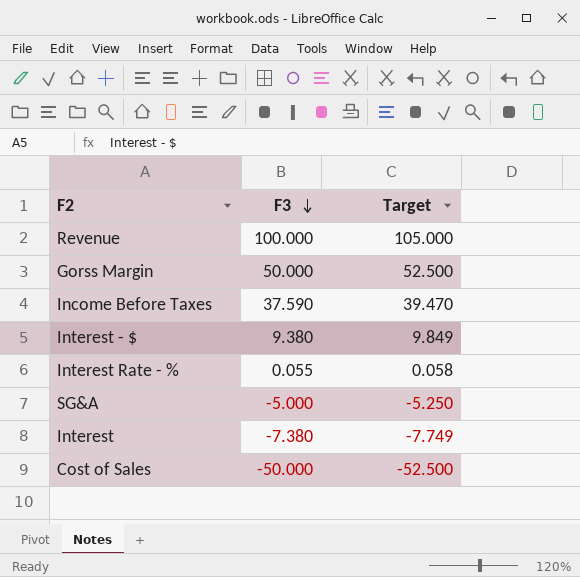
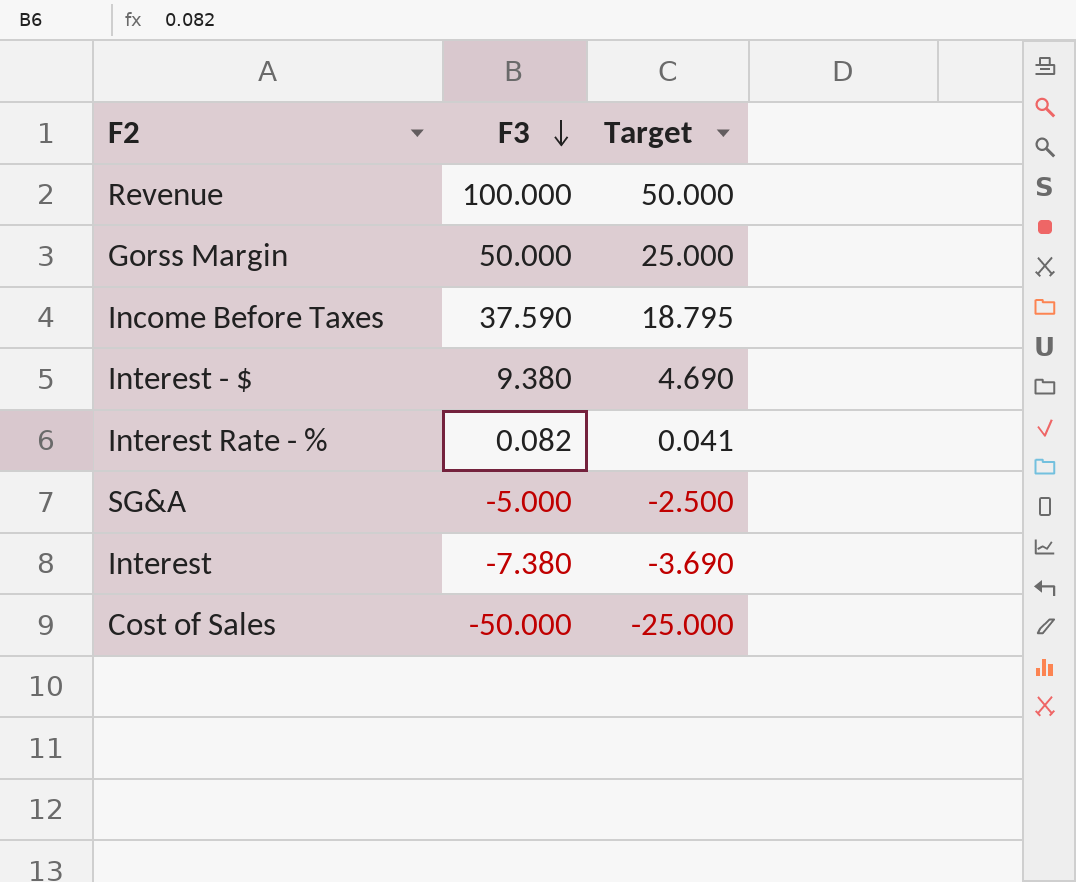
column Target | formula: [F3] * 1.05 -> [F3] * 0.5
Interest Rate - % | F3: 0.055 -> 0.082

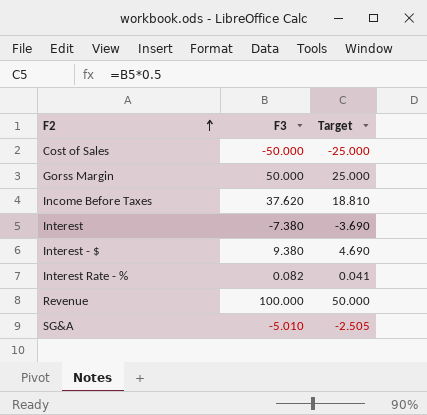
row order: F3 descending -> F2 ascending
Income Before Taxes | F3: 37.590 -> 37.620
Income Before Taxes | Target: 18.795 -> 18.810
SG&A | F3: -5.000 -> -5.010
SG&A | Target: -2.500 -> -2.505

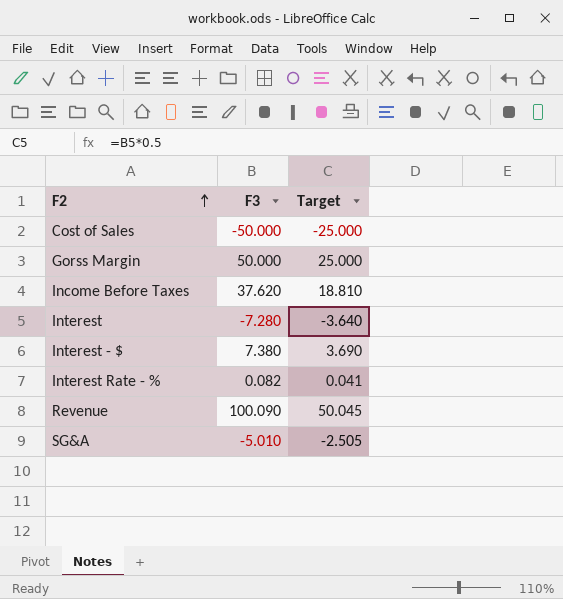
Interest | F3: -7.380 -> -7.280
Interest | Target: -3.690 -> -3.640
Interest - $ | F3: 9.380 -> 7.380
Interest - $ | Target: 4.690 -> 3.690
Revenue | F3: 100.000 -> 100.090
Revenue | Target: 50.000 -> 50.045

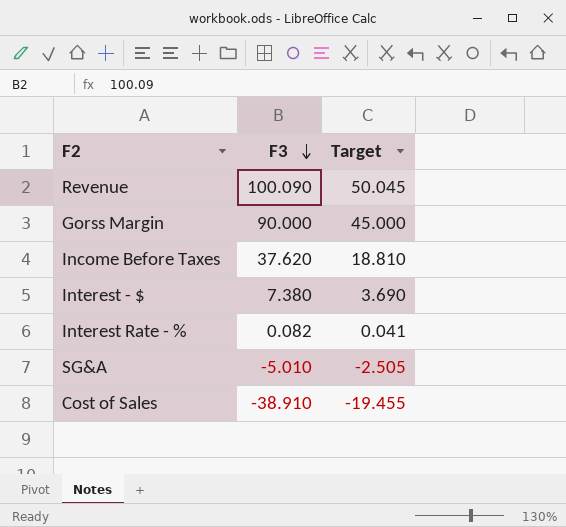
row order: F2 ascending -> F3 descending
row Interest: -7.280 | -3.640 -> none
Gorss Margin | F3: 50.000 -> 90.000
Gorss Margin | Target: 25.000 -> 45.000
Cost of Sales | F3: -50.000 -> -38.910
Cost of Sales | Target: -25.000 -> -19.455

